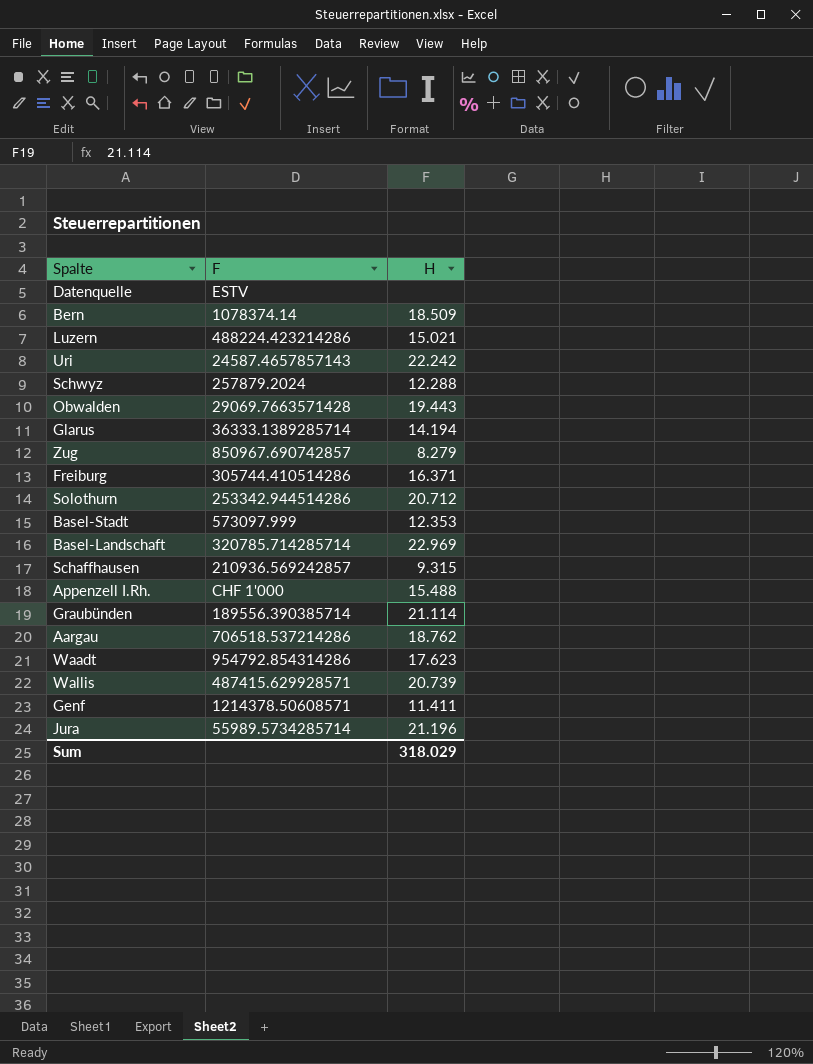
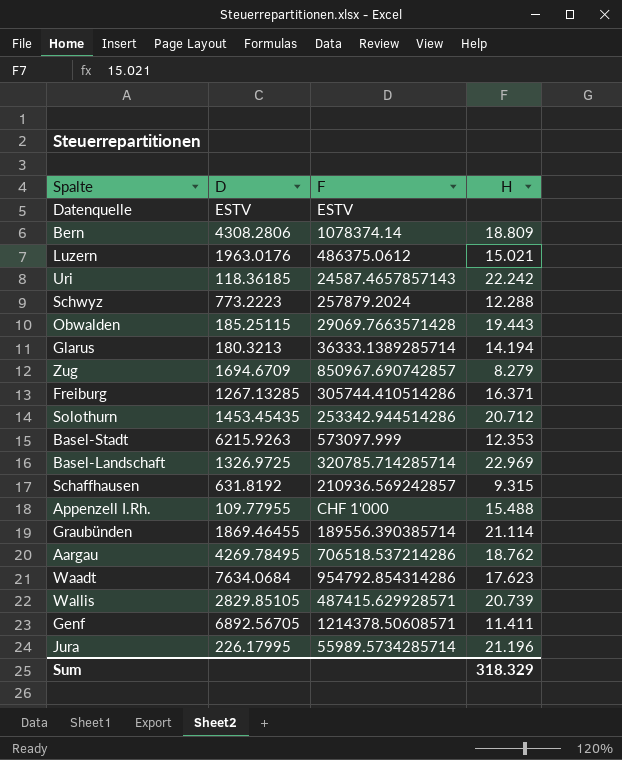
column D | position: none -> 2
Bern | H: 18.509 -> 18.809
Luzern | F: 488224.423214286 -> 486375.0612
Sum | H: 318.029 -> 318.329

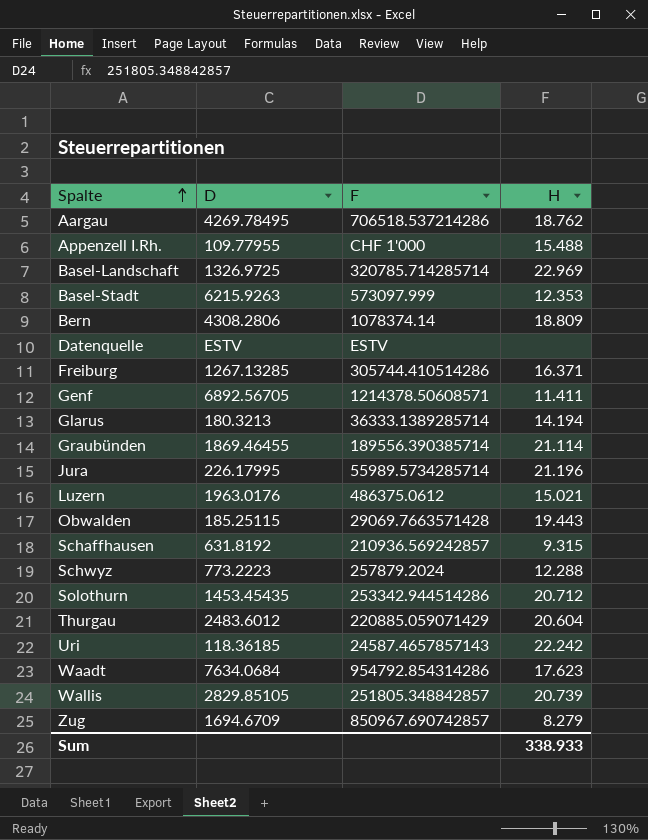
row order: none -> Spalte ascending
row Thurgau: none -> 2483.6012 | 220885.059071429 | 20.604
Wallis | F: 487415.629928571 -> 251805.348842857
Sum | H: 318.329 -> 338.933

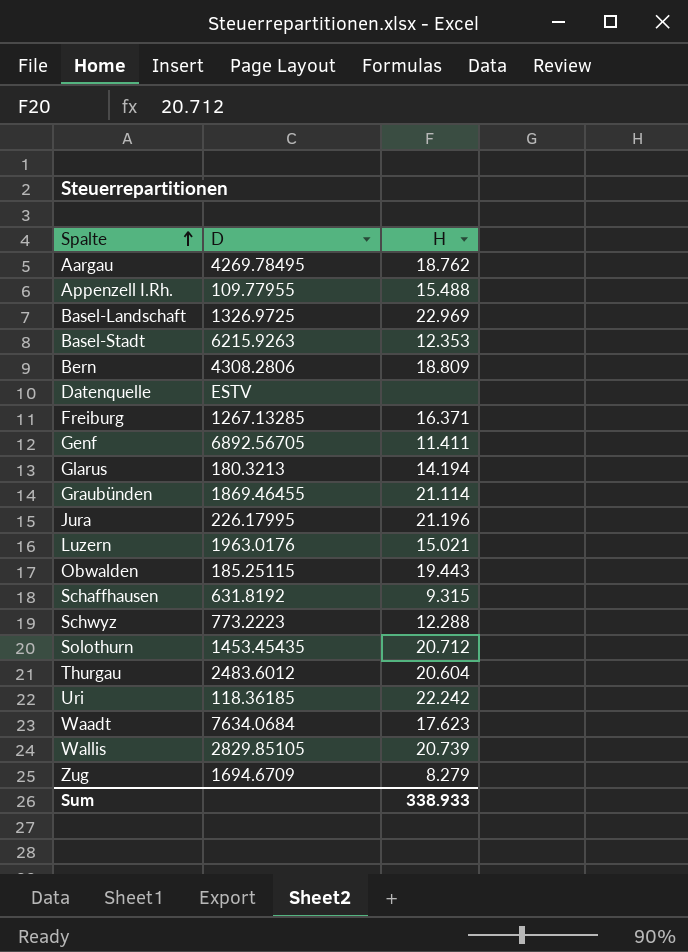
column F | position: 3 -> none

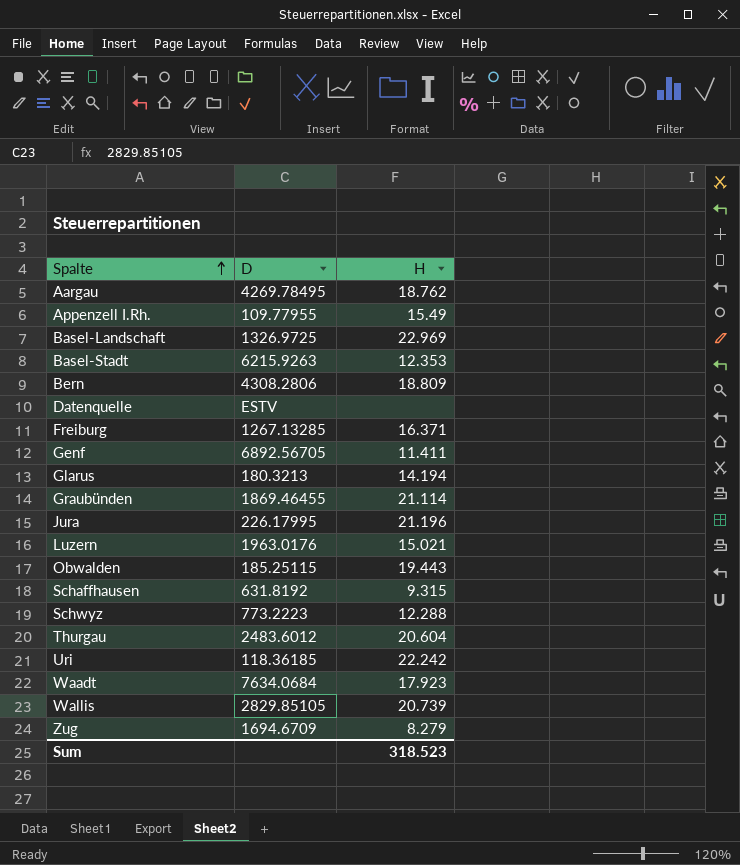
row Solothurn: 1453.45435 | 20.712 -> none
Appenzell I.Rh. | H: 15.488 -> 15.49
Waadt | H: 17.623 -> 17.923
Sum | H: 338.933 -> 318.523

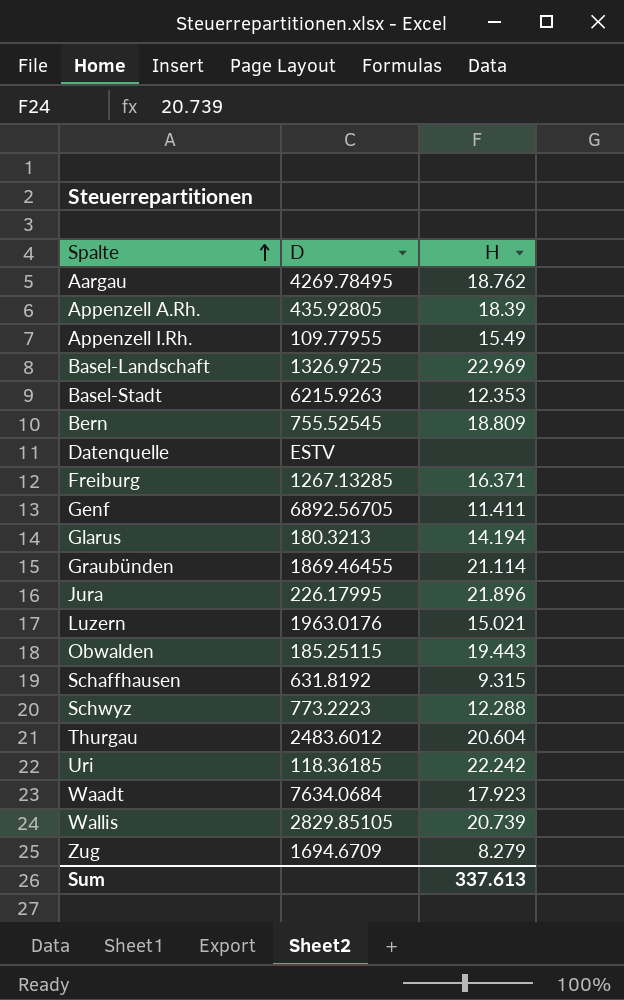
row Appenzell A.Rh.: none -> 435.92805 | 18.39
Bern | D: 4308.2806 -> 755.52545
Jura | H: 21.196 -> 21.896
Sum | H: 318.523 -> 337.613

